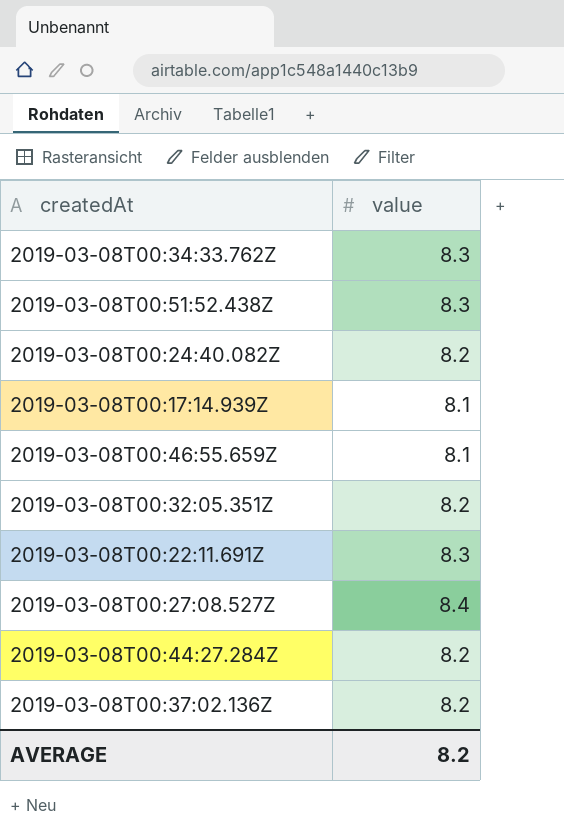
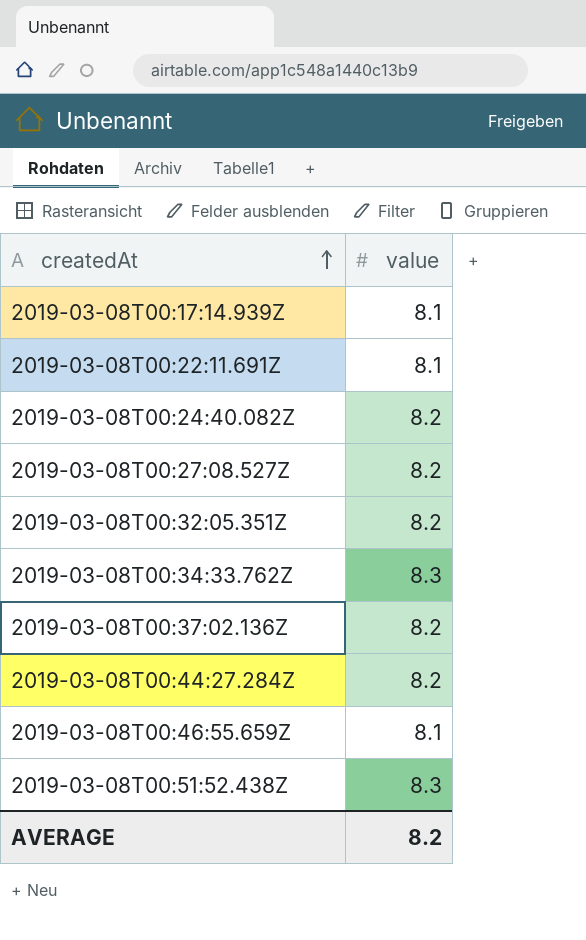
row order: none -> createdAt ascending
2019-03-08T00:22:11.691Z | value: 8.3 -> 8.1
2019-03-08T00:27:08.527Z | value: 8.4 -> 8.2

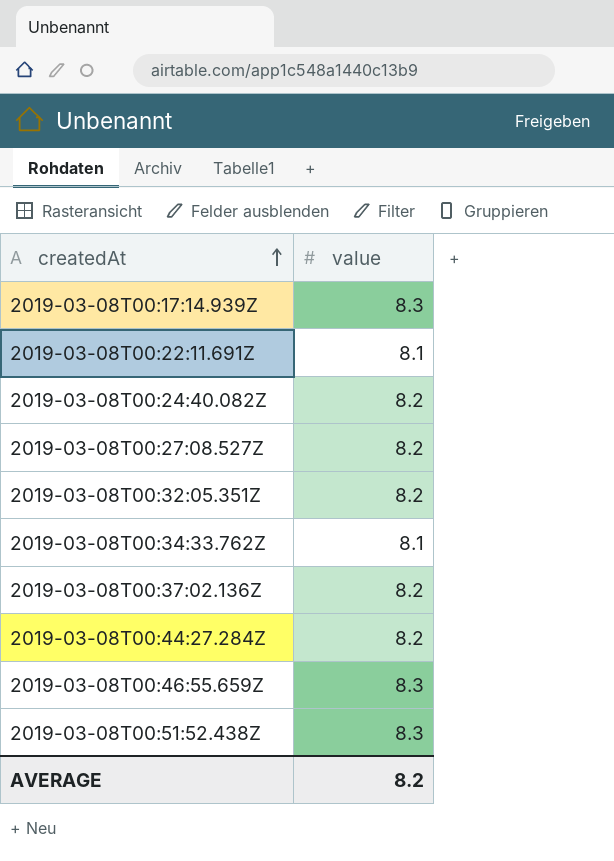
2019-03-08T00:17:14.939Z | value: 8.1 -> 8.3
2019-03-08T00:34:33.762Z | value: 8.3 -> 8.1
2019-03-08T00:46:55.659Z | value: 8.1 -> 8.3

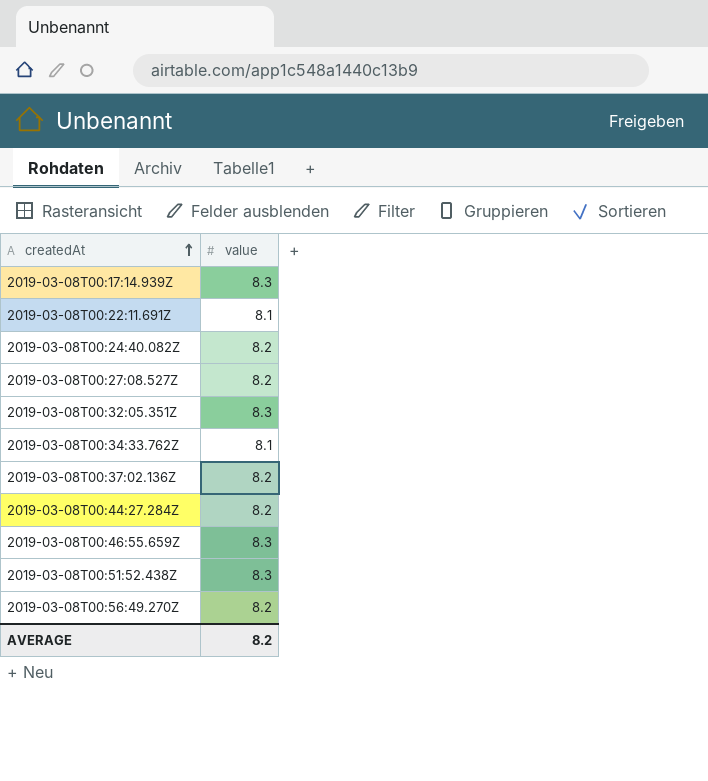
2019-03-08T00:32:05.351Z | value: 8.2 -> 8.3
row 2019-03-08T00:56:49.270Z: none -> 8.2

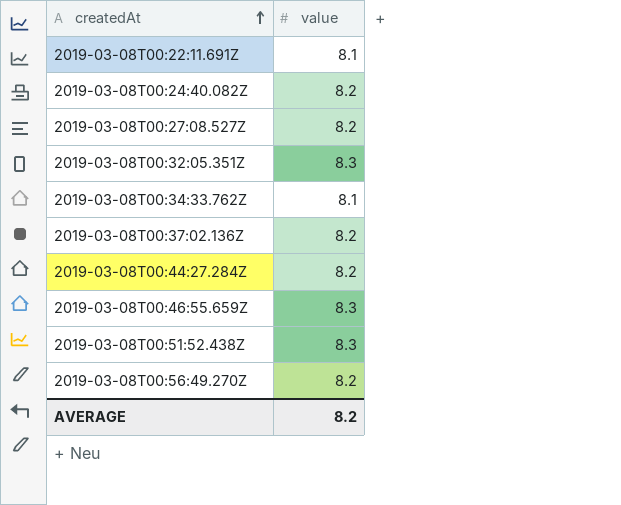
row 2019-03-08T00:17:14.939Z: 8.3 -> none

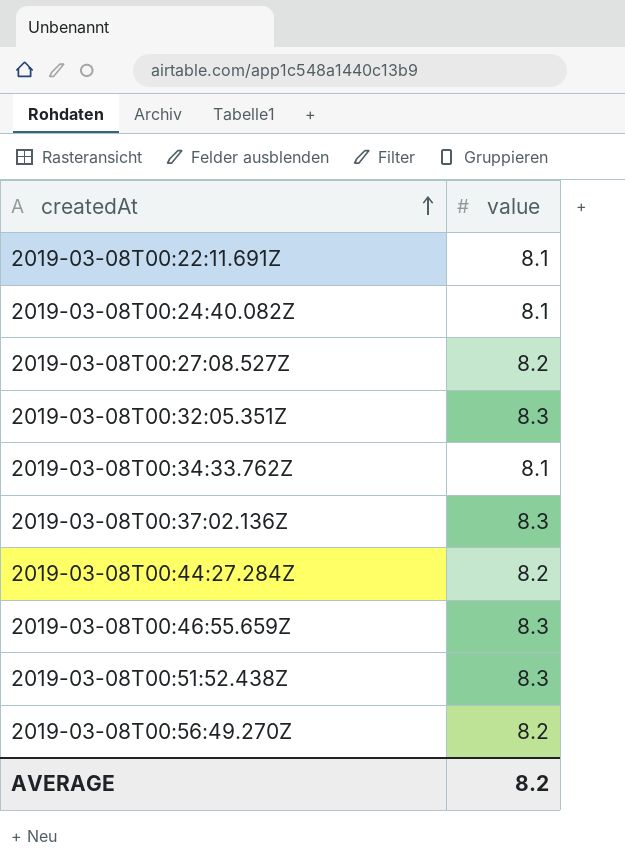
2019-03-08T00:24:40.082Z | value: 8.2 -> 8.1
2019-03-08T00:37:02.136Z | value: 8.2 -> 8.3

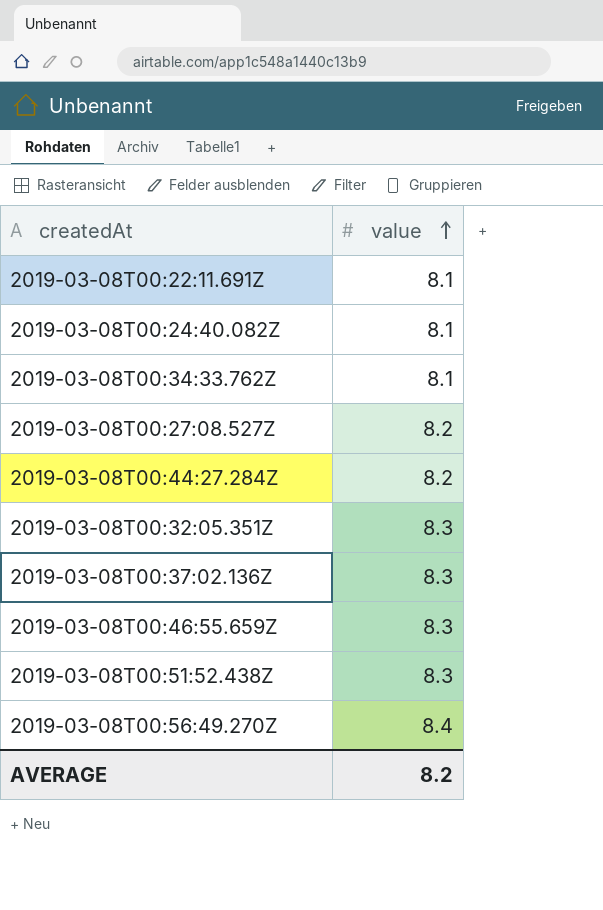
row order: createdAt ascending -> value ascending
2019-03-08T00:56:49.270Z | value: 8.2 -> 8.4

